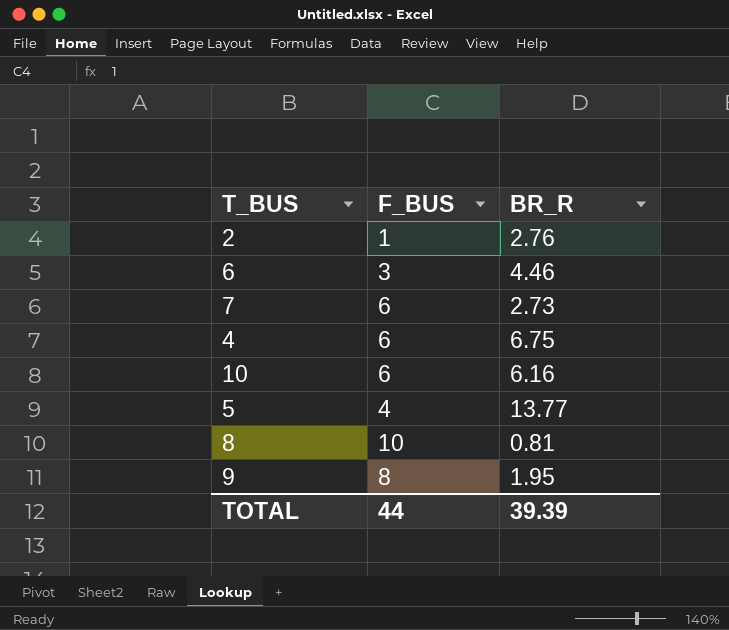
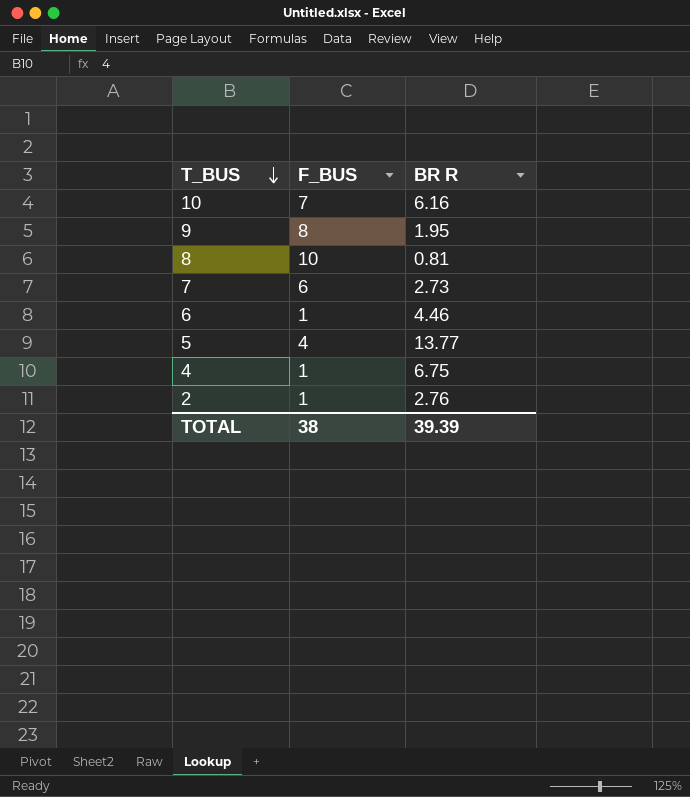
row order: none -> T_BUS descending
column name: BR_R -> BR R
10 | F_BUS: 6 -> 7
6 | F_BUS: 3 -> 1
4 | F_BUS: 6 -> 1
TOTAL | F_BUS: 44 -> 38

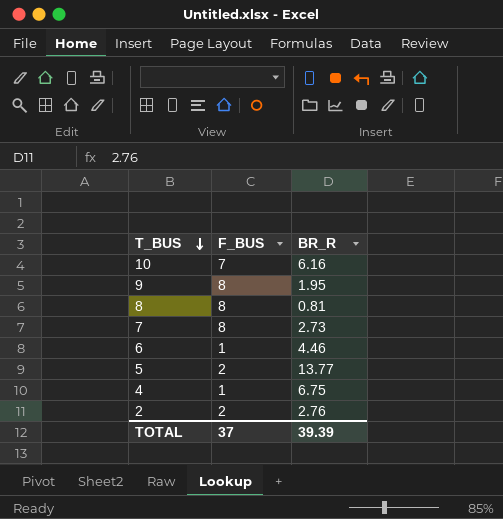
column name: BR R -> BR_R
8 | F_BUS: 10 -> 8
7 | F_BUS: 6 -> 8
5 | F_BUS: 4 -> 2
2 | F_BUS: 1 -> 2
TOTAL | F_BUS: 38 -> 37

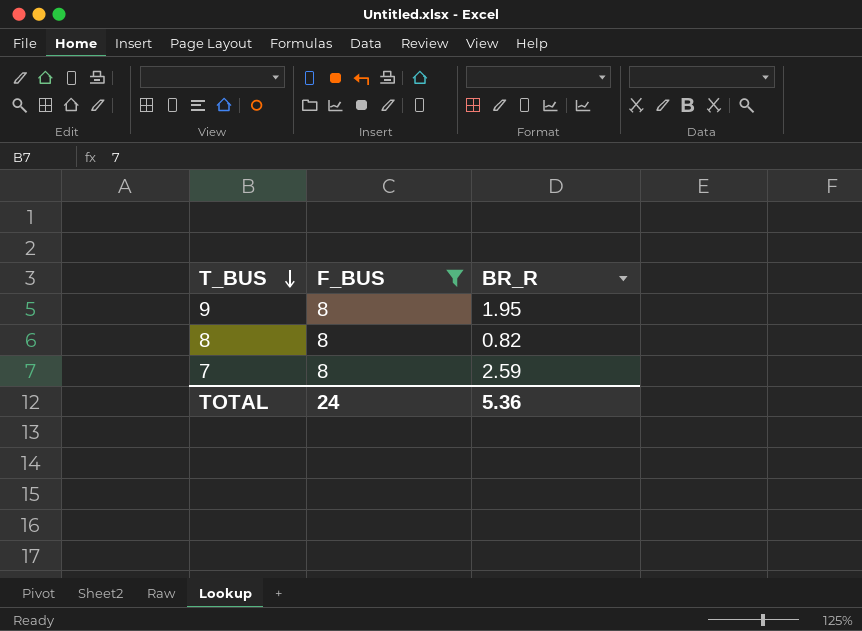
filter: none -> F_BUS = 8
8 | BR_R: 0.81 -> 0.82
7 | BR_R: 2.73 -> 2.59
TOTAL | F_BUS: 37 -> 24
TOTAL | BR_R: 39.39 -> 5.36

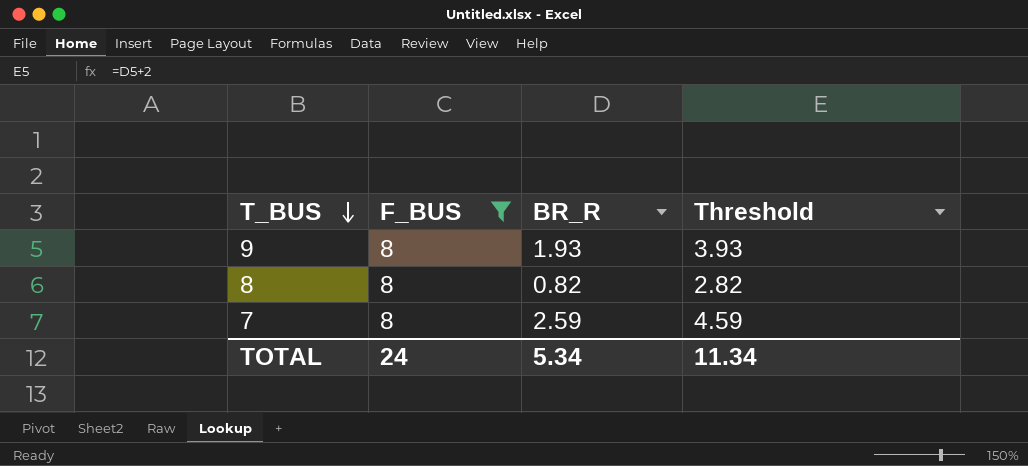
column Threshold | formula: none -> [BR_R] + 2
9 | BR_R: 1.95 -> 1.93
TOTAL | BR_R: 5.36 -> 5.34

